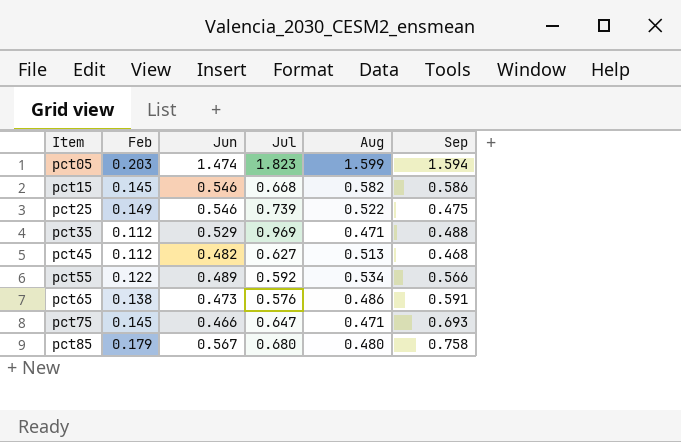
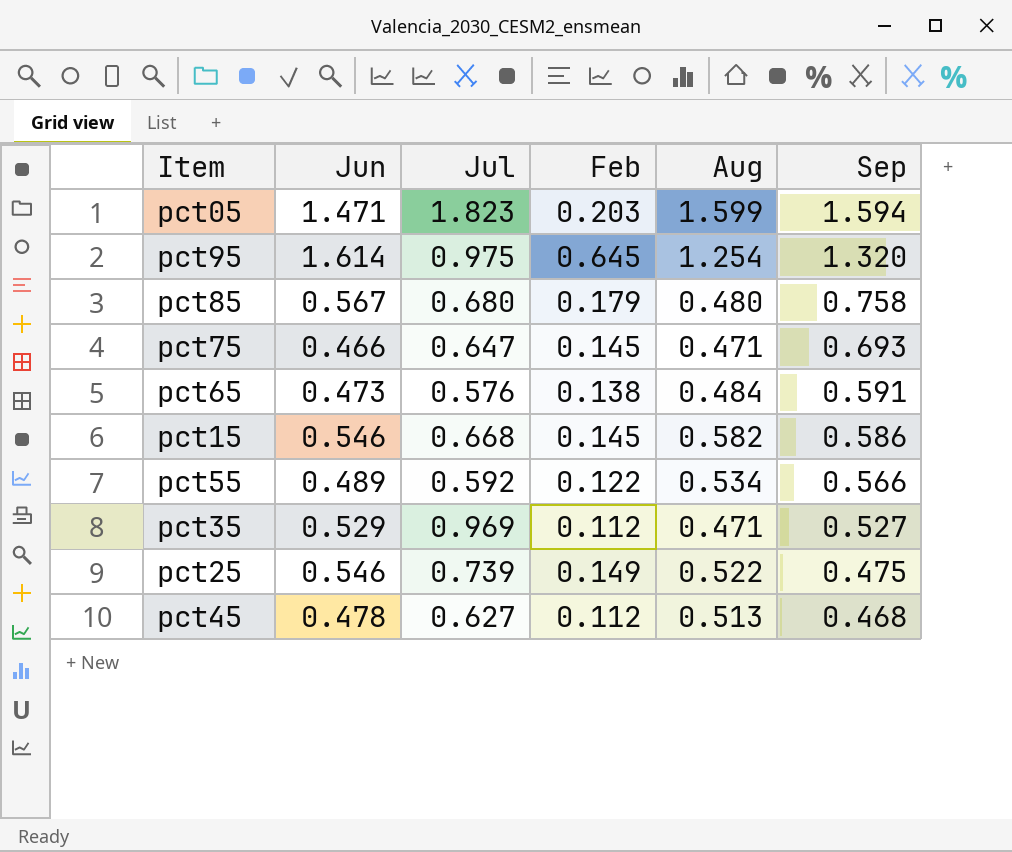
row order: Item ascending -> Sep descending
column Feb | position: 2 -> 4
pct05 | Jun: 1.474 -> 1.471
row pct95: none -> 1.614 | 0.975 | 0.645 | 1.254 | 1.320
pct65 | Aug: 0.486 -> 0.484
pct35 | Sep: 0.488 -> 0.527
pct45 | Jun: 0.482 -> 0.478

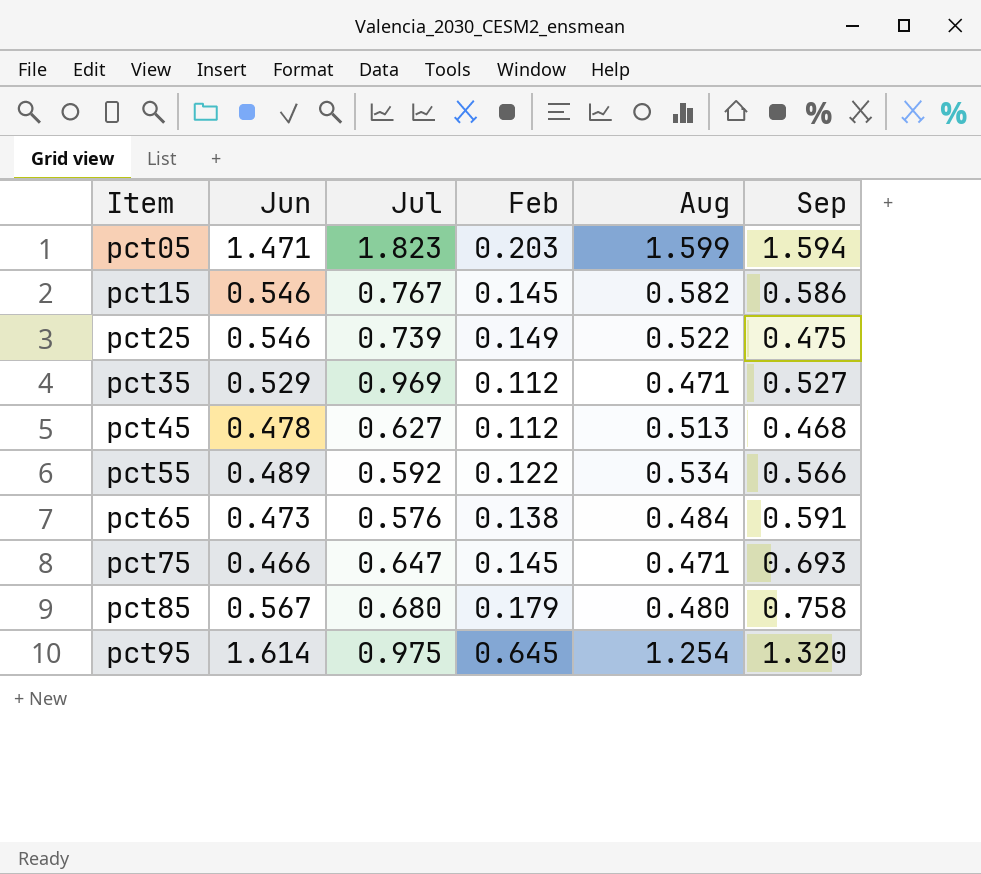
row order: Sep descending -> Item ascending
pct15 | Jul: 0.668 -> 0.767

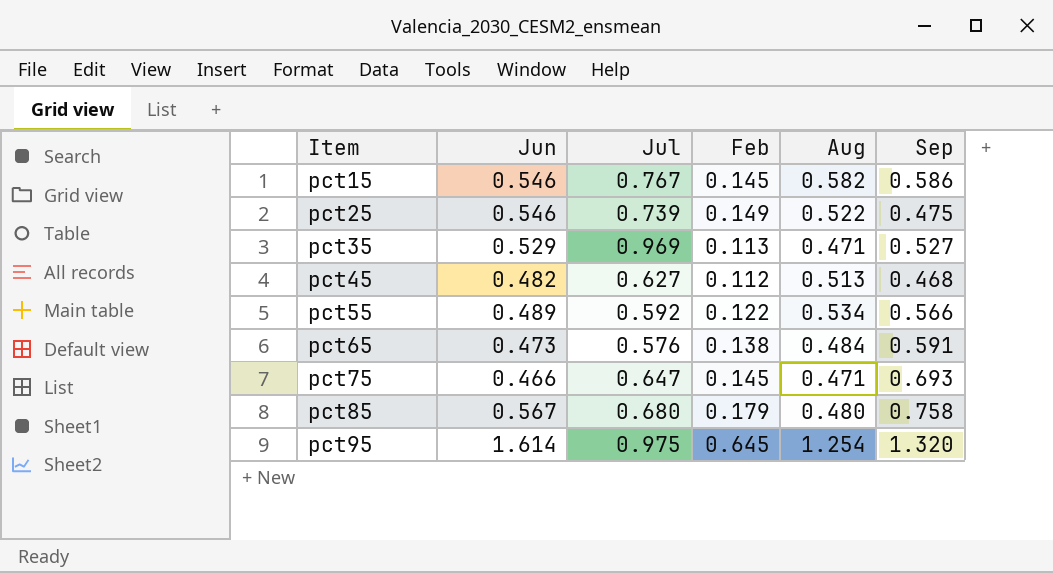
row pct05: 1.471 | 1.823 | 0.203 | 1.599 | 1.594 -> none
pct35 | Feb: 0.112 -> 0.113
pct45 | Jun: 0.478 -> 0.482

